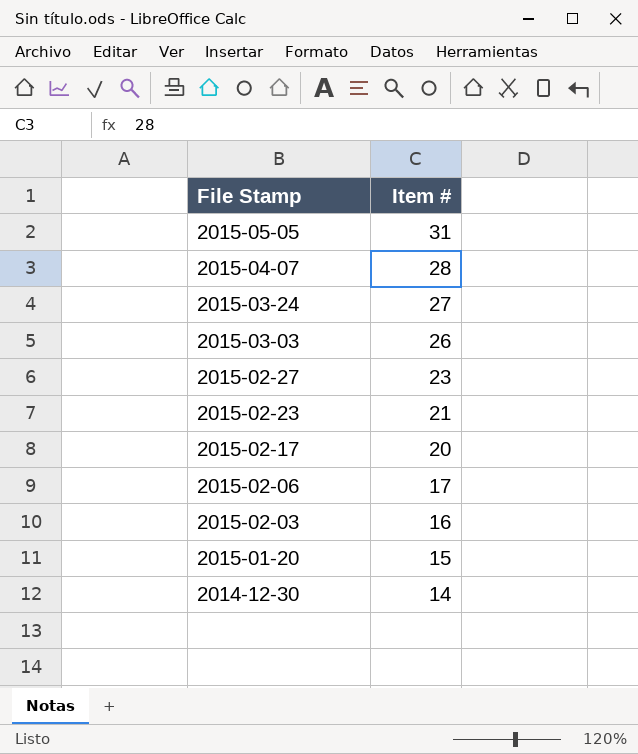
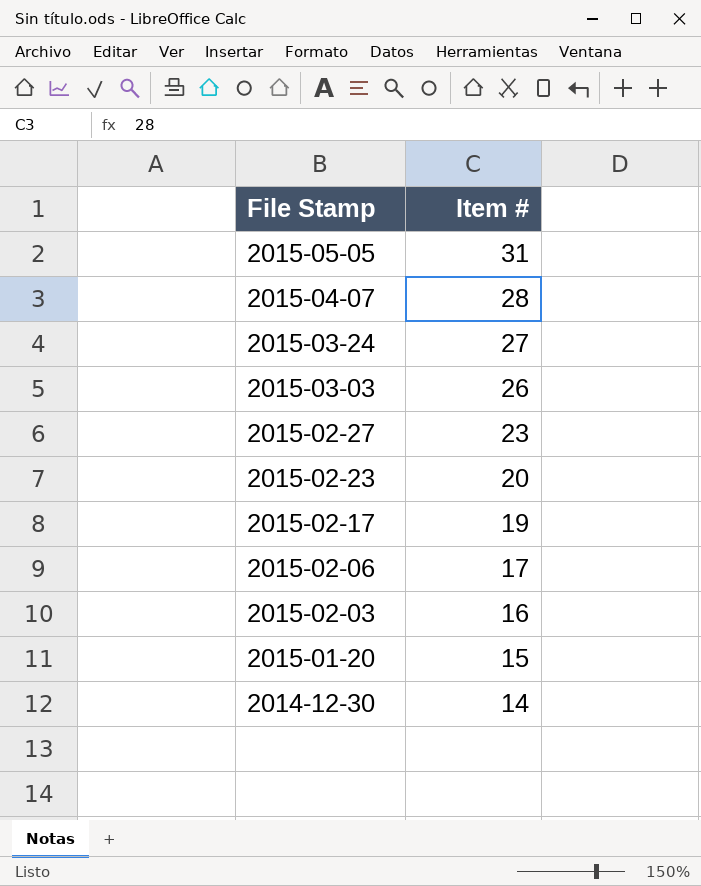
2015-02-23 | Item #: 21 -> 20
2015-02-17 | Item #: 20 -> 19

